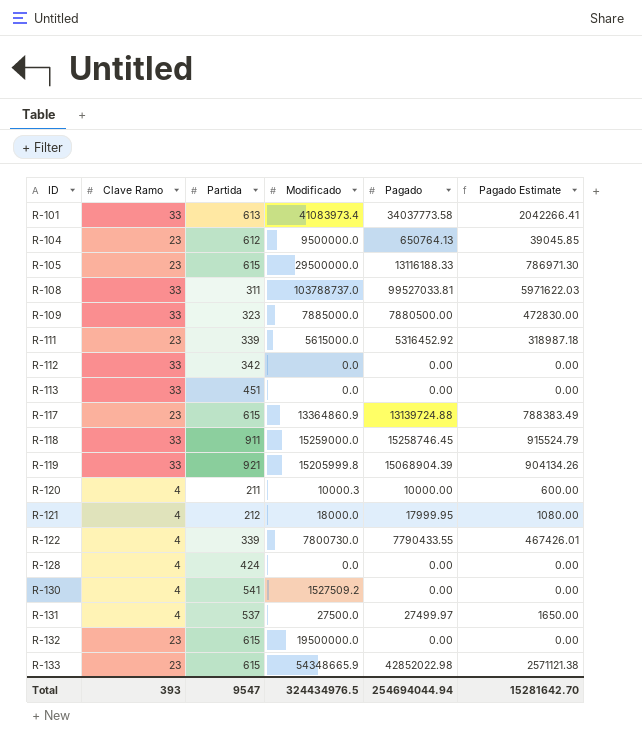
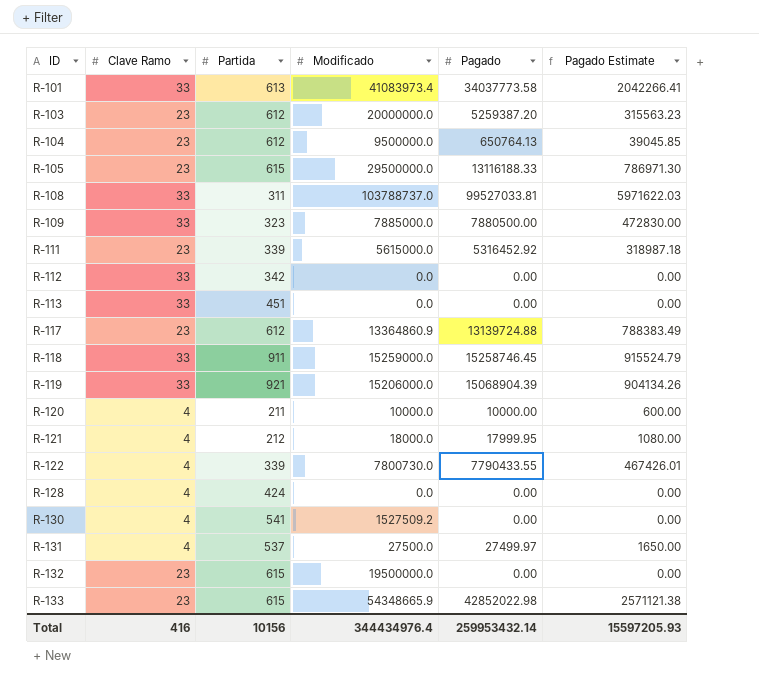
row R-103: none -> 23 | 612 | 20000000.0 | 5259387.20 | 315563.23
R-117 | Partida: 615 -> 612
R-119 | Modificado: 15205999.8 -> 15206000.0
R-120 | Modificado: 10000.3 -> 10000.0
Total | Clave Ramo: 393 -> 416
Total | Partida: 9547 -> 10156
Total | Modificado: 324434976.5 -> 344434976.4
Total | Pagado: 254694044.94 -> 259953432.14
Total | Pagado Estimate: 15281642.70 -> 15597205.93

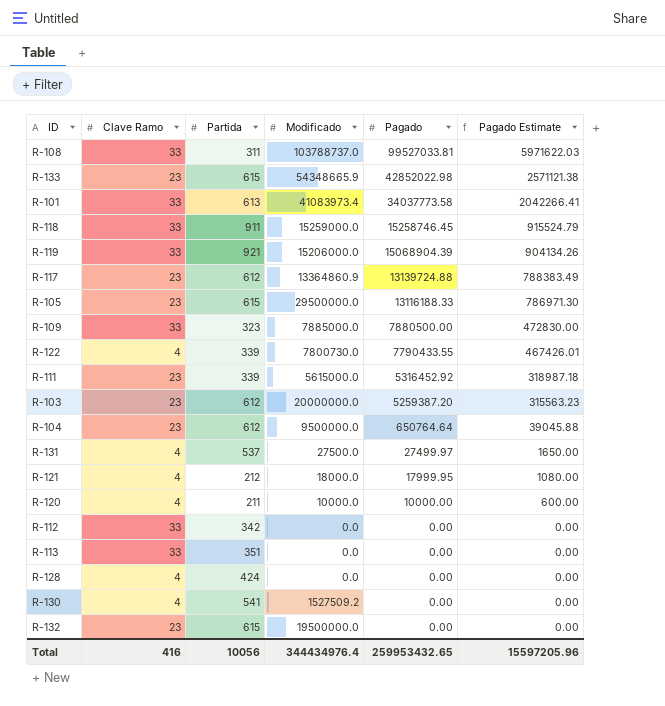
row order: ID ascending -> Pagado descending
R-104 | Pagado: 650764.13 -> 650764.64
R-104 | Pagado Estimate: 39045.85 -> 39045.88
R-113 | Partida: 451 -> 351
Total | Partida: 10156 -> 10056
Total | Pagado: 259953432.14 -> 259953432.65
Total | Pagado Estimate: 15597205.93 -> 15597205.96

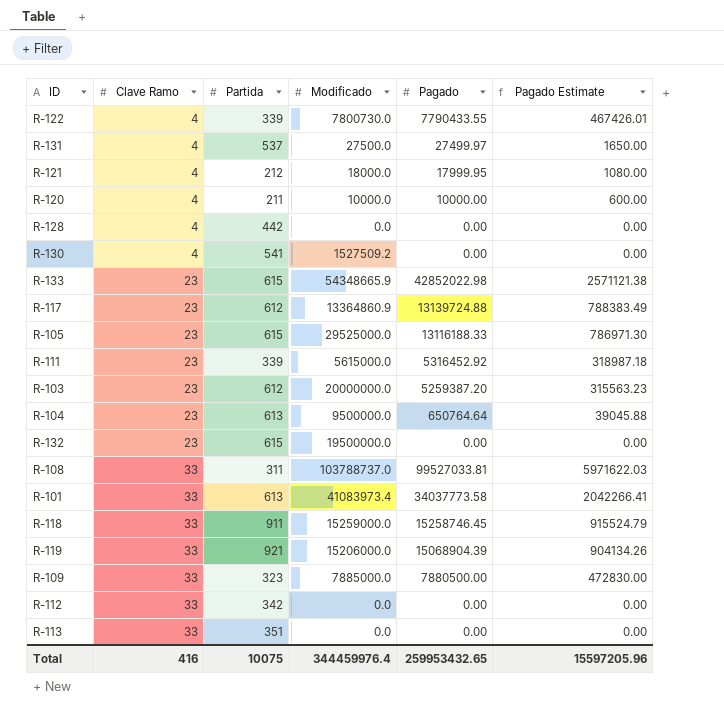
row order: Pagado descending -> Clave Ramo ascending
R-128 | Partida: 424 -> 442
R-105 | Modificado: 29500000.0 -> 29525000.0
R-104 | Partida: 612 -> 613
Total | Partida: 10056 -> 10075
Total | Modificado: 344434976.4 -> 344459976.4

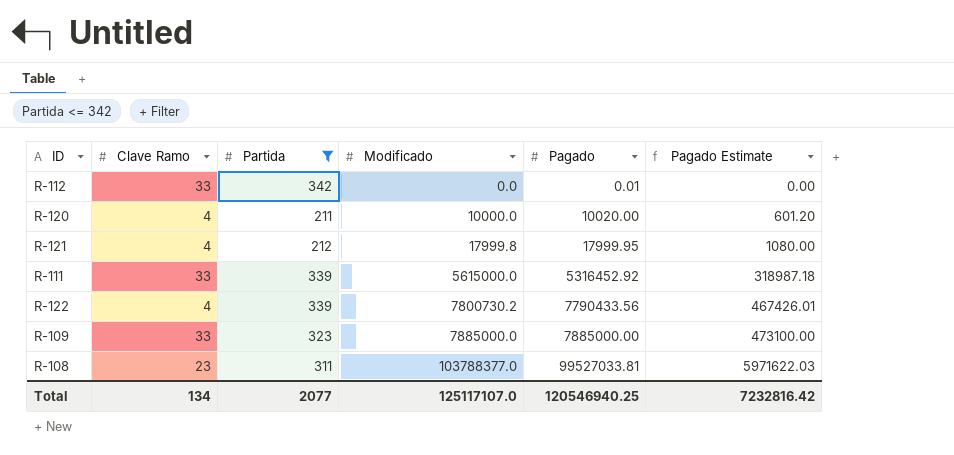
filter: none -> Partida <= 342
row order: Clave Ramo ascending -> Modificado ascending
R-112 | Pagado: 0.00 -> 0.01
R-120 | Pagado: 10000.00 -> 10020.00
R-120 | Pagado Estimate: 600.00 -> 601.20
R-121 | Modificado: 18000.0 -> 17999.8
R-111 | Clave Ramo: 23 -> 33
R-122 | Modificado: 7800730.0 -> 7800730.2
R-122 | Pagado: 7790433.55 -> 7790433.56
R-109 | Pagado: 7880500.00 -> 7885000.00
R-109 | Pagado Estimate: 472830.00 -> 473100.00
R-108 | Clave Ramo: 33 -> 23
R-108 | Modificado: 103788737.0 -> 103788377.0
Total | Clave Ramo: 416 -> 134
Total | Partida: 10075 -> 2077
Total | Modificado: 344459976.4 -> 125117107.0
Total | Pagado: 259953432.65 -> 120546940.25
Total | Pagado Estimate: 15597205.96 -> 7232816.42

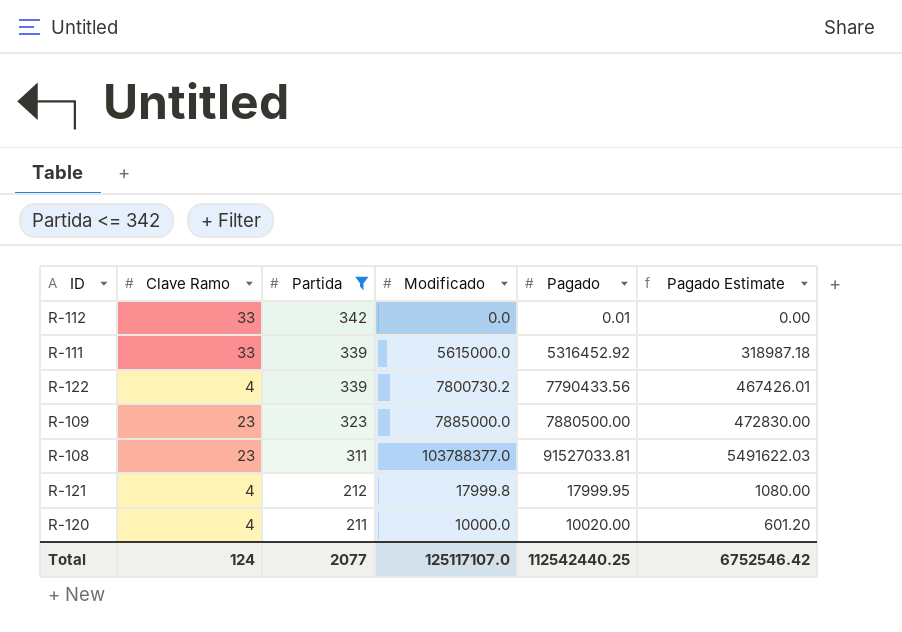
row order: Modificado ascending -> Partida descending
R-109 | Clave Ramo: 33 -> 23
R-109 | Pagado: 7885000.00 -> 7880500.00
R-109 | Pagado Estimate: 473100.00 -> 472830.00
R-108 | Pagado: 99527033.81 -> 91527033.81
R-108 | Pagado Estimate: 5971622.03 -> 5491622.03
Total | Clave Ramo: 134 -> 124
Total | Pagado: 120546940.25 -> 112542440.25
Total | Pagado Estimate: 7232816.42 -> 6752546.42

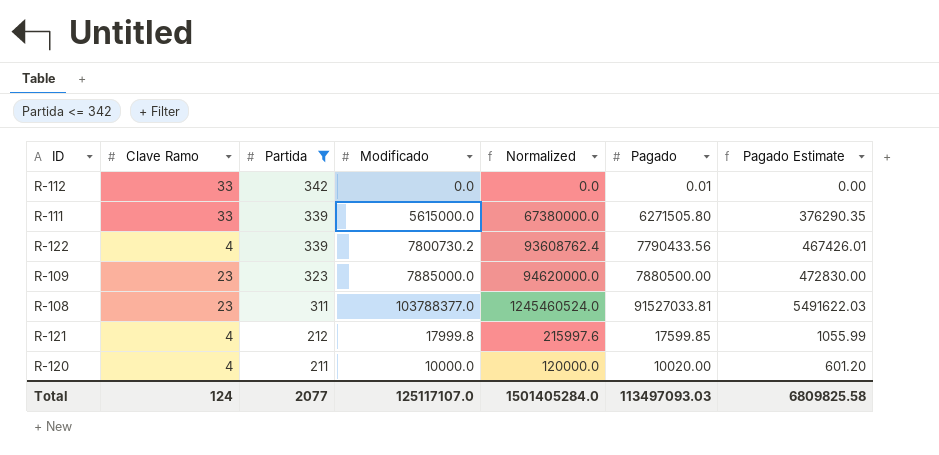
column Normalized | formula: none -> [Modificado] * 12
R-111 | Pagado: 5316452.92 -> 6271505.80
R-111 | Pagado Estimate: 318987.18 -> 376290.35
R-121 | Pagado: 17999.95 -> 17599.85
R-121 | Pagado Estimate: 1080.00 -> 1055.99
Total | Pagado: 112542440.25 -> 113497093.03
Total | Pagado Estimate: 6752546.42 -> 6809825.58

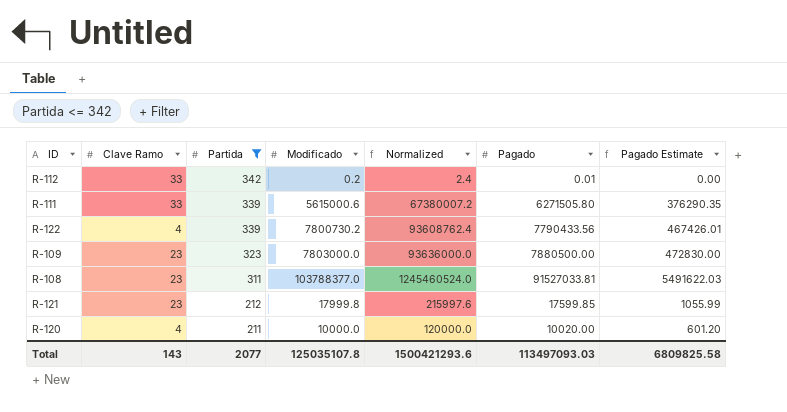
R-112 | Modificado: 0.0 -> 0.2
R-112 | Normalized: 0.0 -> 2.4
R-111 | Modificado: 5615000.0 -> 5615000.6
R-111 | Normalized: 67380000.0 -> 67380007.2
R-109 | Modificado: 7885000.0 -> 7803000.0
R-109 | Normalized: 94620000.0 -> 93636000.0
R-121 | Clave Ramo: 4 -> 23
Total | Clave Ramo: 124 -> 143
Total | Modificado: 125117107.0 -> 125035107.8
Total | Normalized: 1501405284.0 -> 1500421293.6

